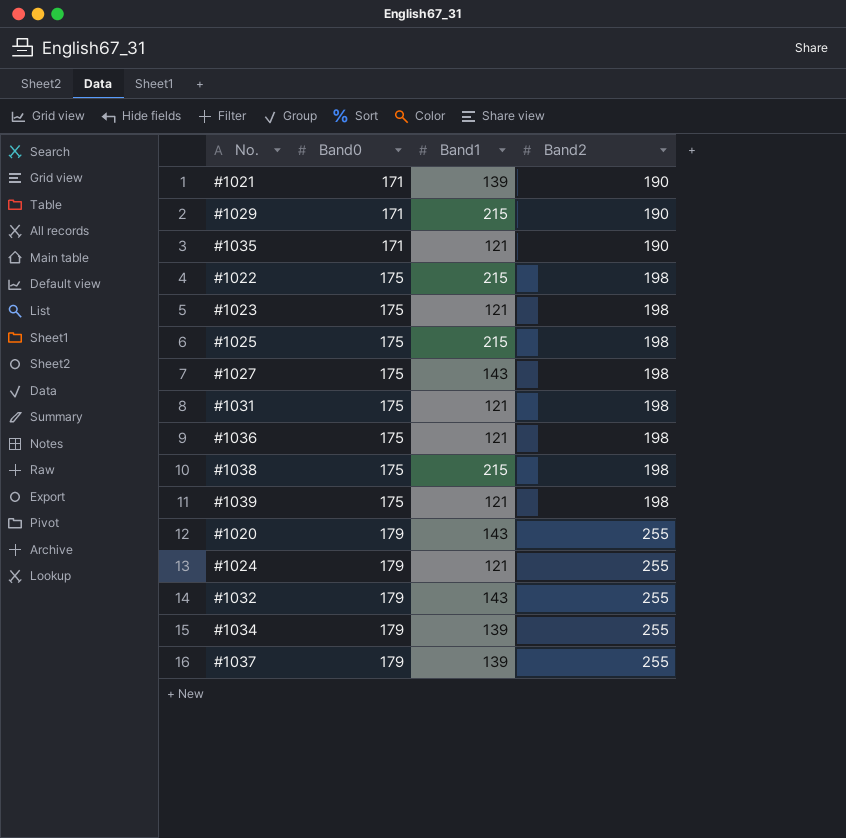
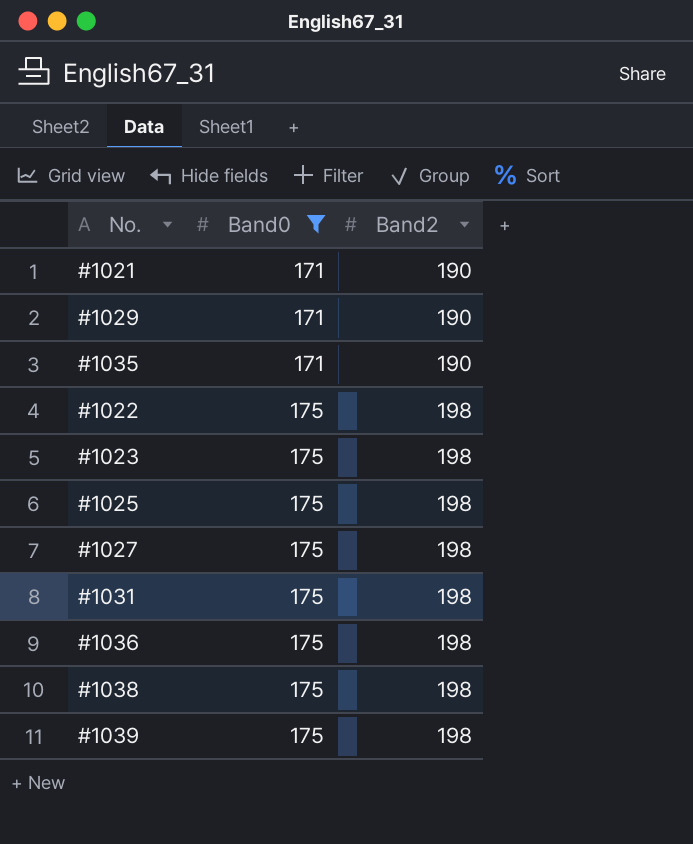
filter: none -> Band0 != 179
column Band1 | position: 3 -> none

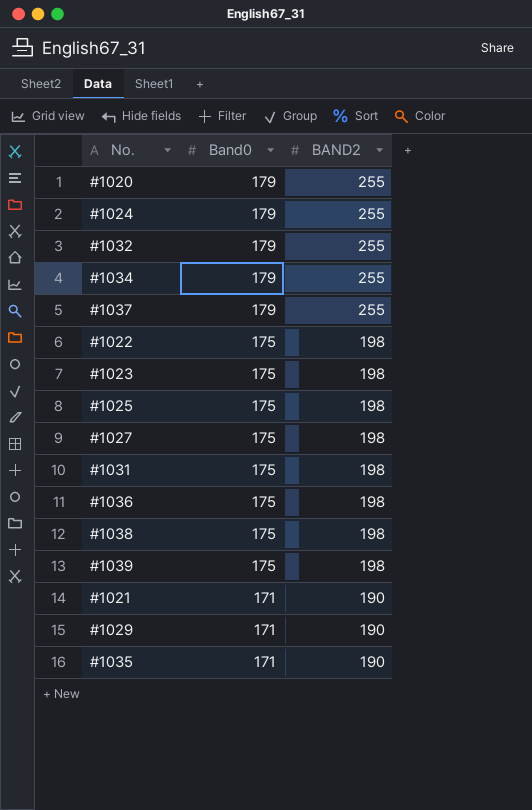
filter: Band0 != 179 -> none
row order: Band0 ascending -> Band0 descending
column name: Band2 -> BAND2

